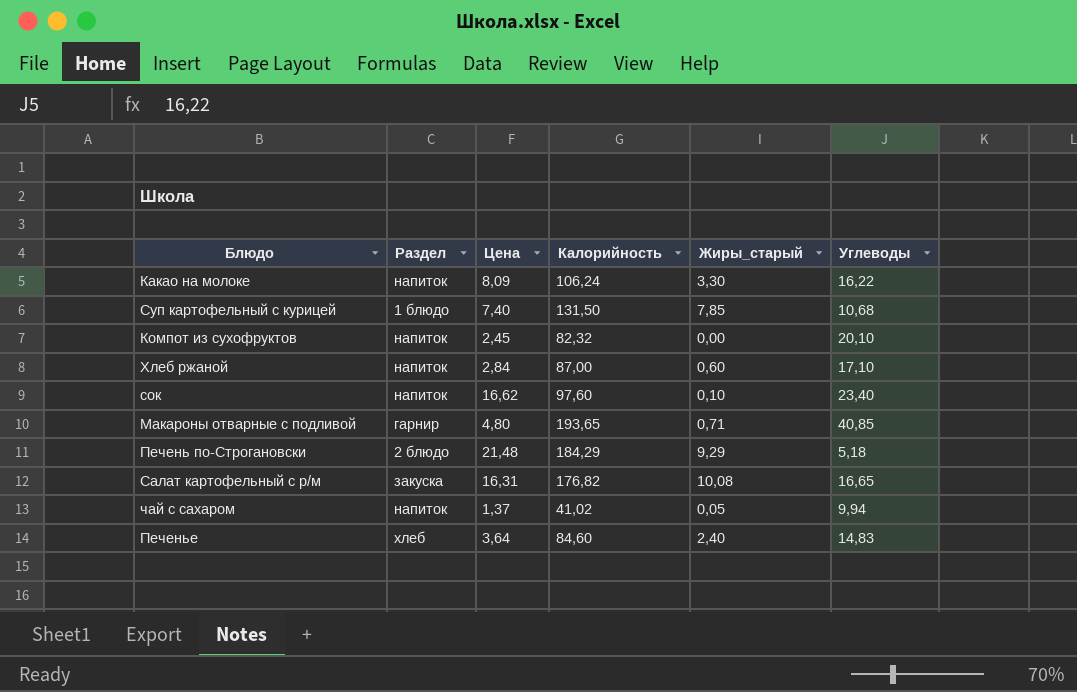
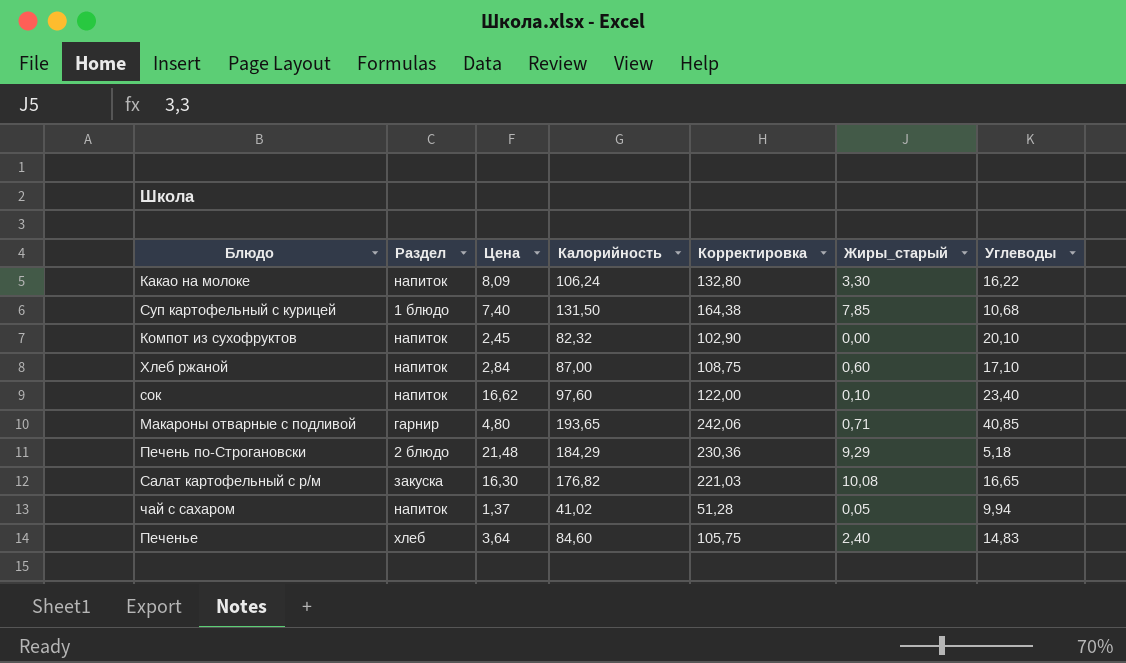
column Корректировка | formula: none -> [Калорийность] * 1,25
Салат картофельный с р/м | Цена: 16,31 -> 16,30

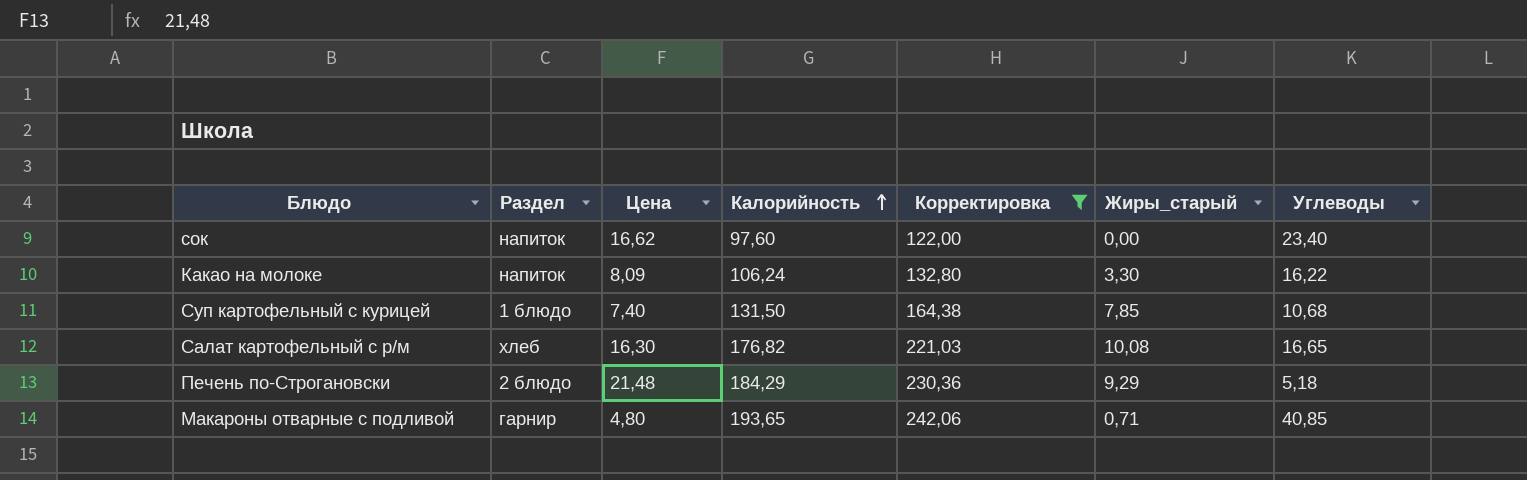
filter: none -> Корректировка >= 122,00
row order: none -> Калорийность ascending
сок | Жиры_старый: 0,10 -> 0,00
Салат картофельный с р/м | Раздел: закуска -> хлеб

